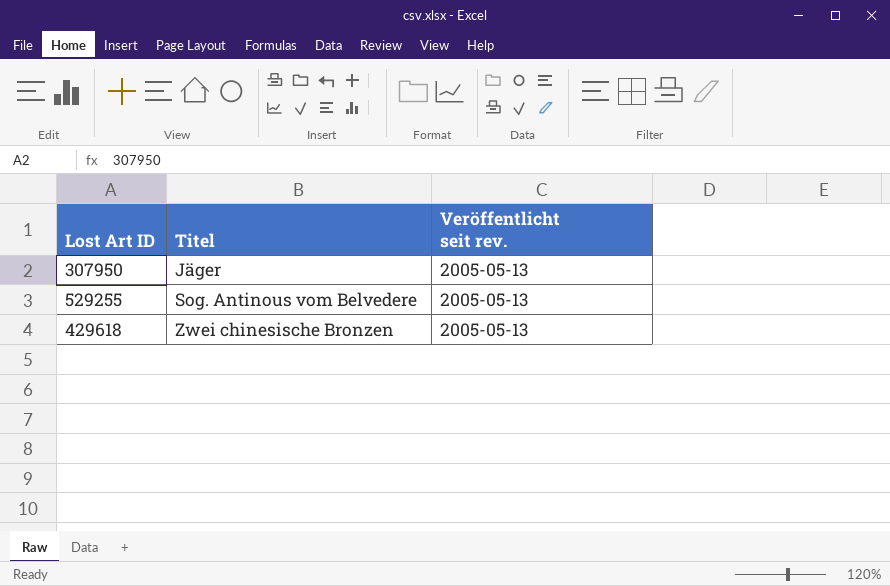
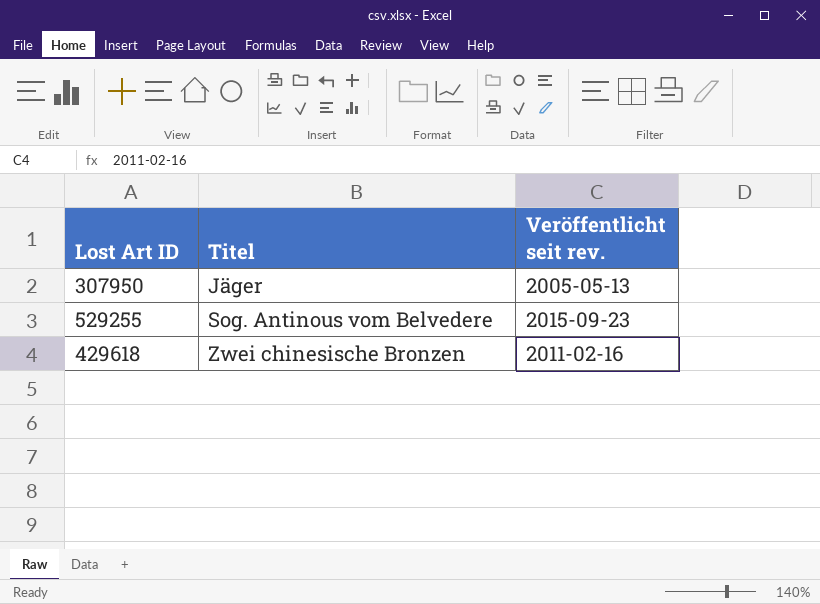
529255 | Veröffentlicht seit rev.: 2005-05-13 -> 2015-09-23
429618 | Veröffentlicht seit rev.: 2005-05-13 -> 2011-02-16

